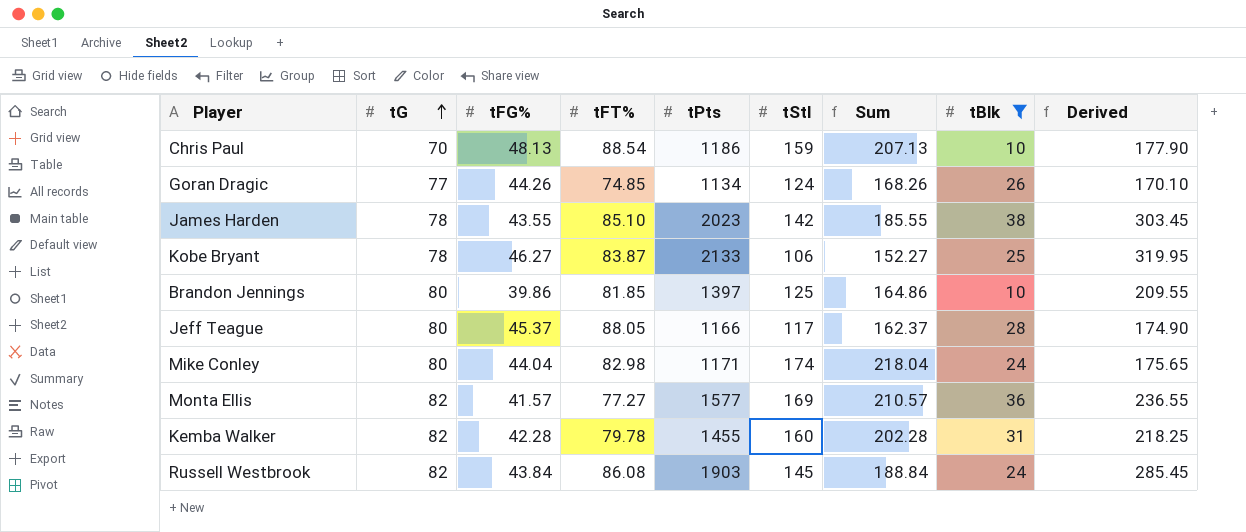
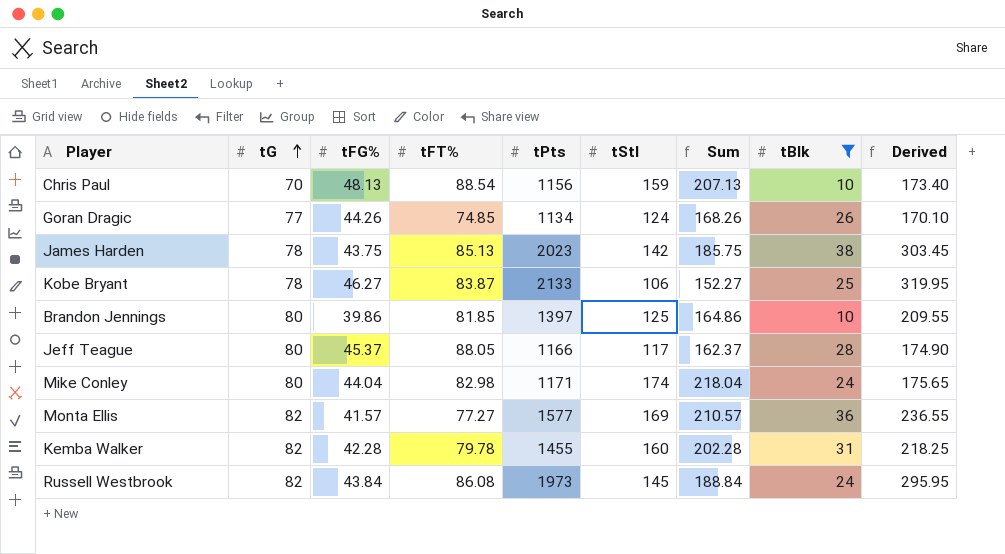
Chris Paul | tPts: 1186 -> 1156
Chris Paul | Derived: 177.90 -> 173.40
James Harden | tFG%: 43.55 -> 43.75
James Harden | tFT%: 85.10 -> 85.13
James Harden | Sum: 185.55 -> 185.75
Russell Westbrook | tPts: 1903 -> 1973
Russell Westbrook | Derived: 285.45 -> 295.95

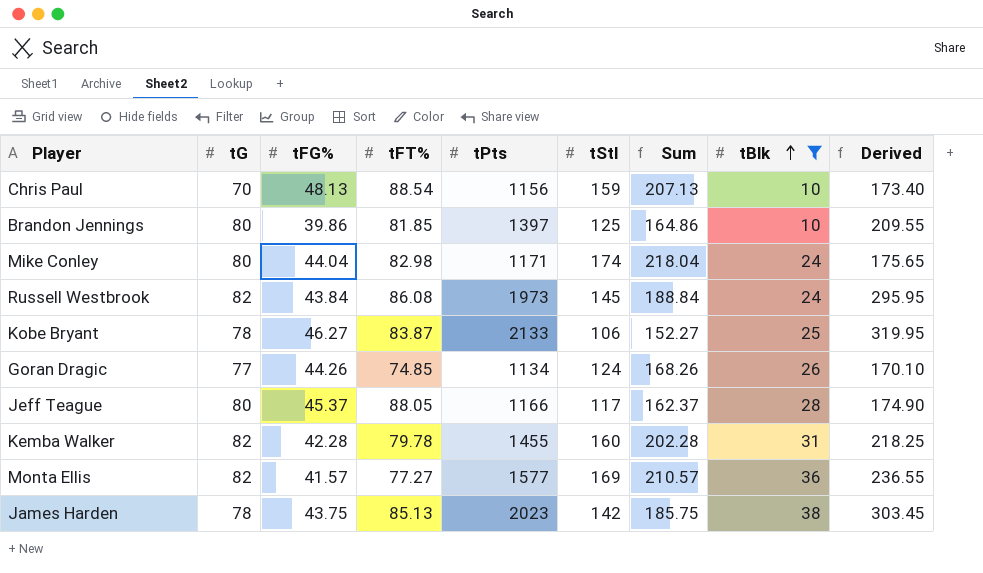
row order: tG ascending -> tBlk ascending

